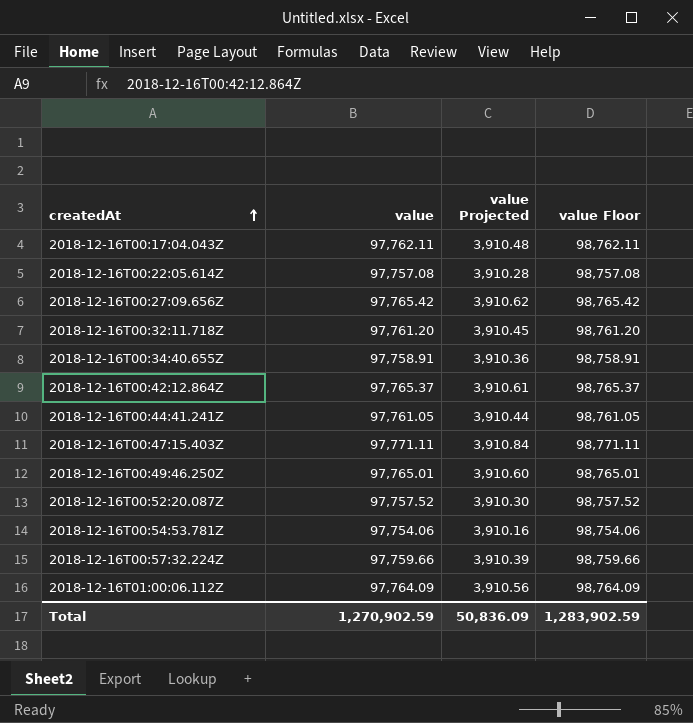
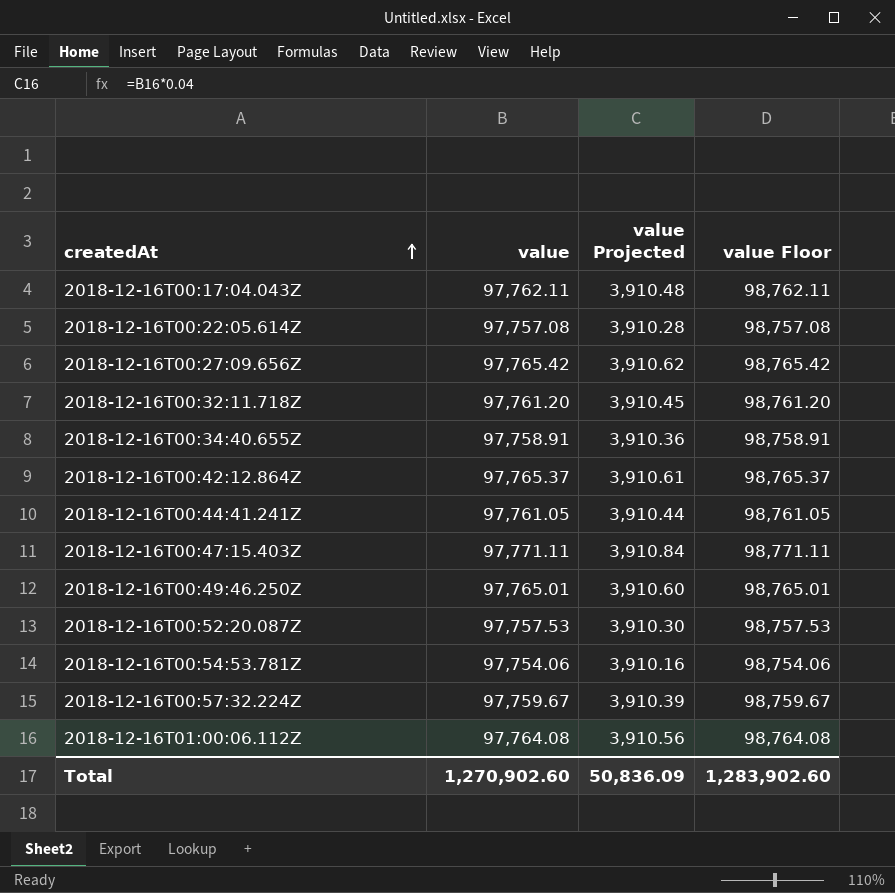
2018-12-16T00:52:20.087Z | value: 97,757.52 -> 97,757.53
2018-12-16T00:52:20.087Z | value Floor: 98,757.52 -> 98,757.53
2018-12-16T00:57:32.224Z | value: 97,759.66 -> 97,759.67
2018-12-16T00:57:32.224Z | value Floor: 98,759.66 -> 98,759.67
2018-12-16T01:00:06.112Z | value: 97,764.09 -> 97,764.08
2018-12-16T01:00:06.112Z | value Floor: 98,764.09 -> 98,764.08
Total | value: 1,270,902.59 -> 1,270,902.60
Total | value Floor: 1,283,902.59 -> 1,283,902.60

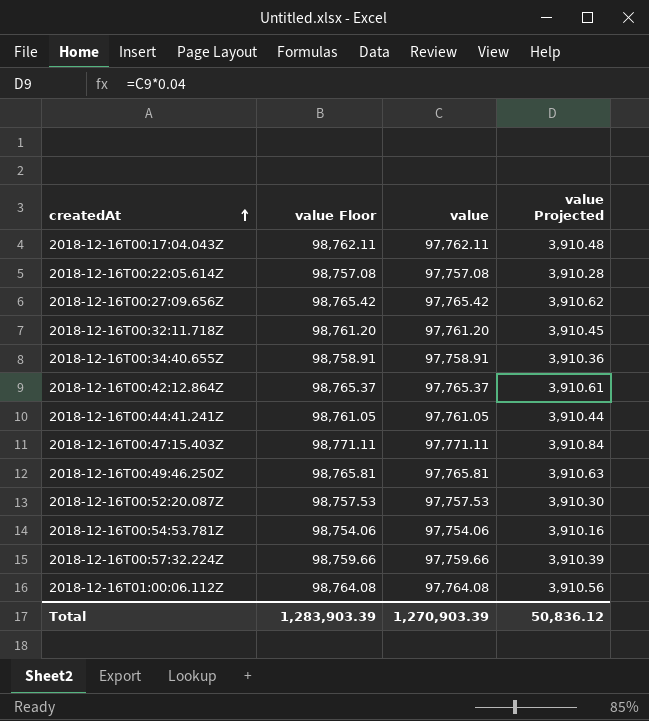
column value Floor | position: 4 -> 2
2018-12-16T00:49:46.250Z | value Floor: 98,765.01 -> 98,765.81
2018-12-16T00:49:46.250Z | value: 97,765.01 -> 97,765.81
2018-12-16T00:49:46.250Z | value Projected: 3,910.60 -> 3,910.63
2018-12-16T00:57:32.224Z | value Floor: 98,759.67 -> 98,759.66
2018-12-16T00:57:32.224Z | value: 97,759.67 -> 97,759.66
Total | value Floor: 1,283,902.60 -> 1,283,903.39
Total | value: 1,270,902.60 -> 1,270,903.39
Total | value Projected: 50,836.09 -> 50,836.12

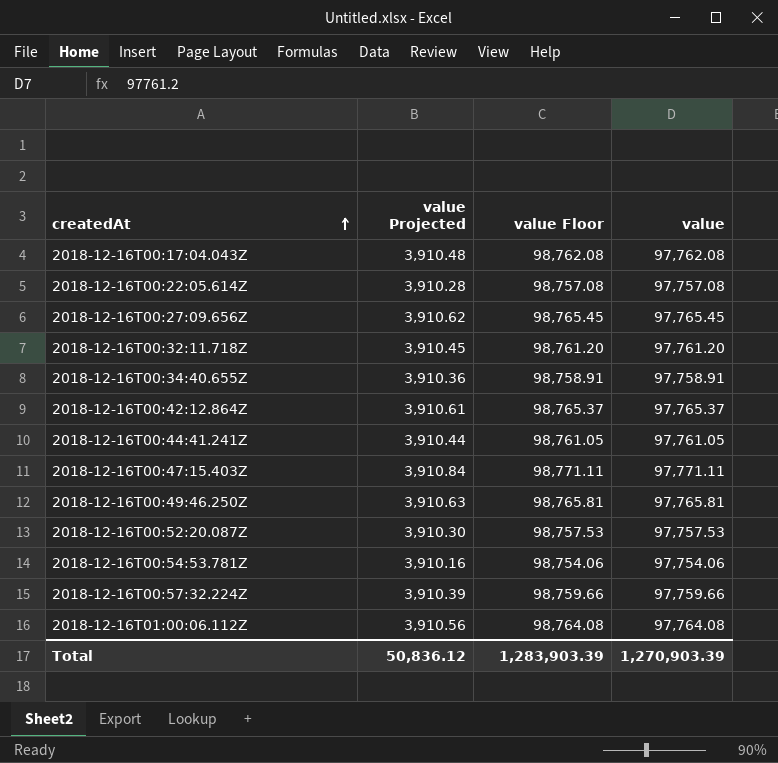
column value Projected | position: 4 -> 2
2018-12-16T00:17:04.043Z | value Floor: 98,762.11 -> 98,762.08
2018-12-16T00:17:04.043Z | value: 97,762.11 -> 97,762.08
2018-12-16T00:27:09.656Z | value Floor: 98,765.42 -> 98,765.45
2018-12-16T00:27:09.656Z | value: 97,765.42 -> 97,765.45

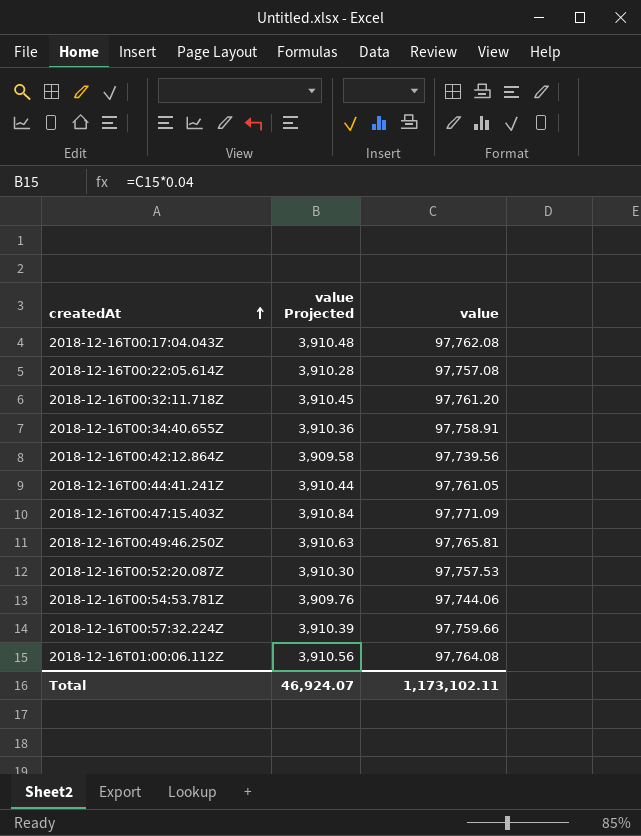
column value Floor | formula: [value] + 1000 -> none
row 2018-12-16T00:27:09.656Z: 3,910.62 | 98,765.45 | 97,765.45 -> none
2018-12-16T00:42:12.864Z | value Projected: 3,910.61 -> 3,909.58
2018-12-16T00:42:12.864Z | value: 97,765.37 -> 97,739.56
2018-12-16T00:47:15.403Z | value: 97,771.11 -> 97,771.09
2018-12-16T00:54:53.781Z | value Projected: 3,910.16 -> 3,909.76
2018-12-16T00:54:53.781Z | value: 97,754.06 -> 97,744.06
Total | value Projected: 50,836.12 -> 46,924.07
Total | value: 1,270,903.39 -> 1,173,102.11

